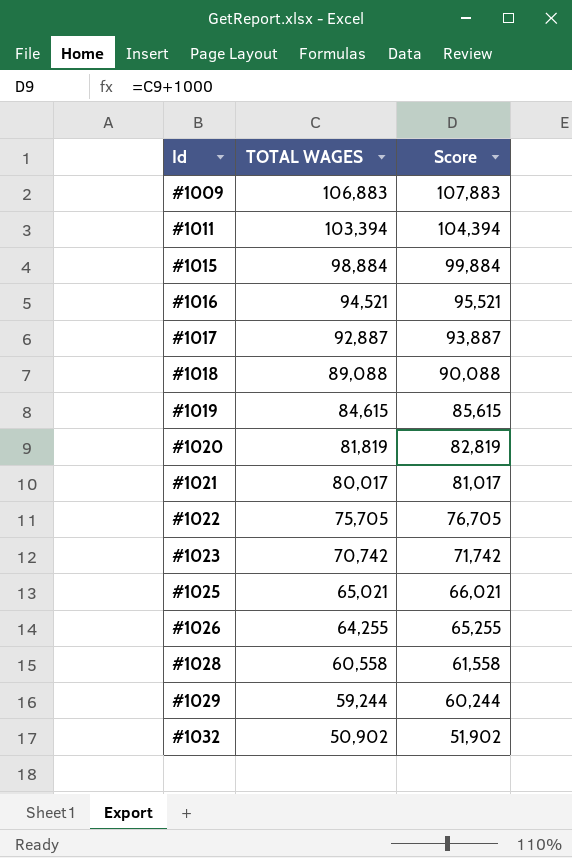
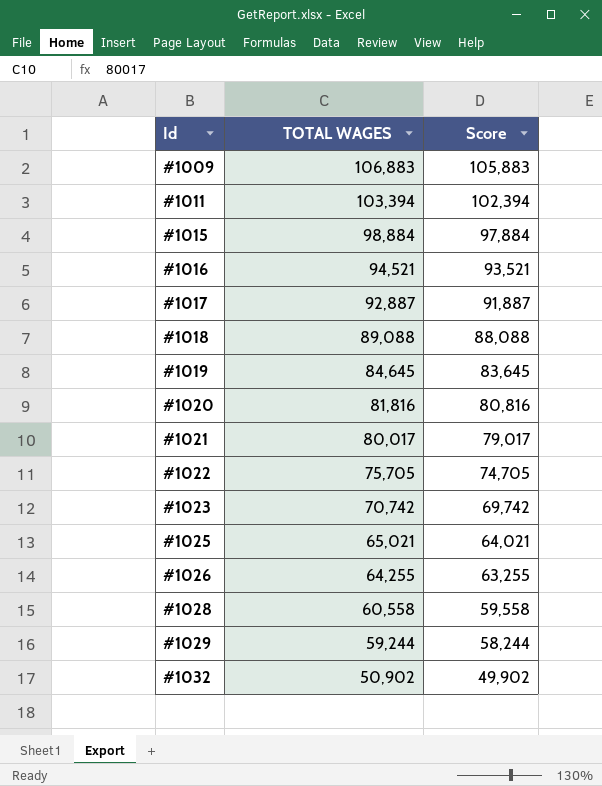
column Score | formula: [TOTAL WAGES] + 1000 -> [TOTAL WAGES] - 1000
#1019 | TOTAL WAGES: 84,615 -> 84,645
#1020 | TOTAL WAGES: 81,819 -> 81,816

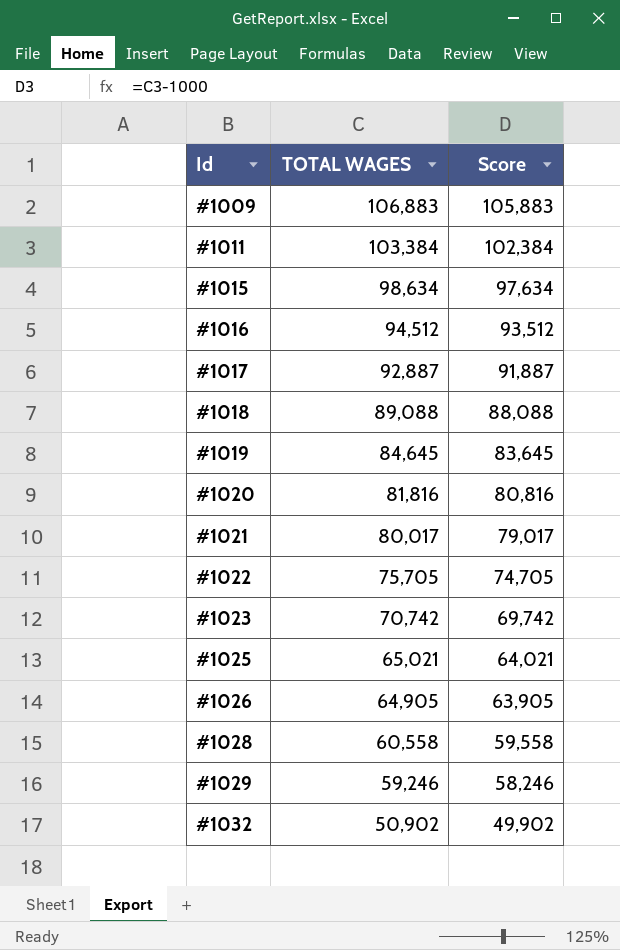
#1011 | TOTAL WAGES: 103,394 -> 103,384
#1011 | Score: 102,394 -> 102,384
#1015 | TOTAL WAGES: 98,884 -> 98,634
#1015 | Score: 97,884 -> 97,634
#1016 | TOTAL WAGES: 94,521 -> 94,512
#1016 | Score: 93,521 -> 93,512
#1026 | TOTAL WAGES: 64,255 -> 64,905
#1026 | Score: 63,255 -> 63,905
#1029 | TOTAL WAGES: 59,244 -> 59,246
#1029 | Score: 58,244 -> 58,246

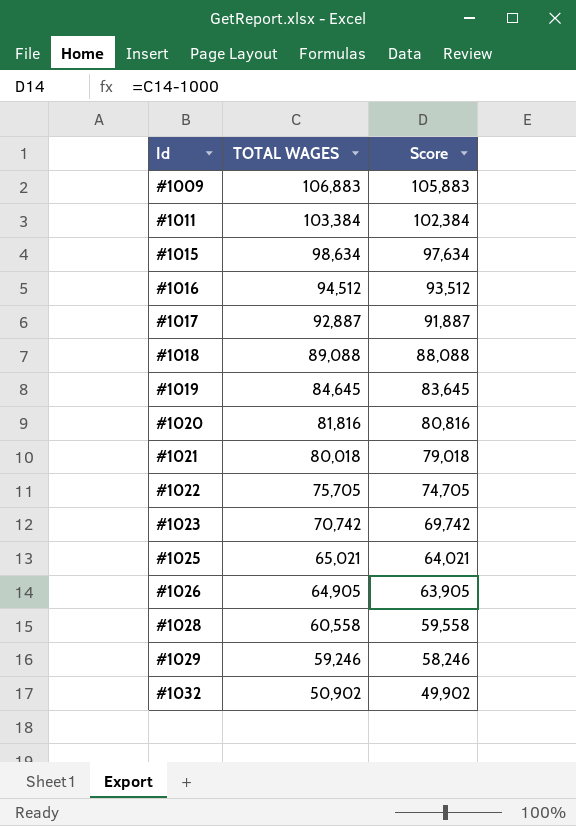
#1021 | TOTAL WAGES: 80,017 -> 80,018
#1021 | Score: 79,017 -> 79,018

